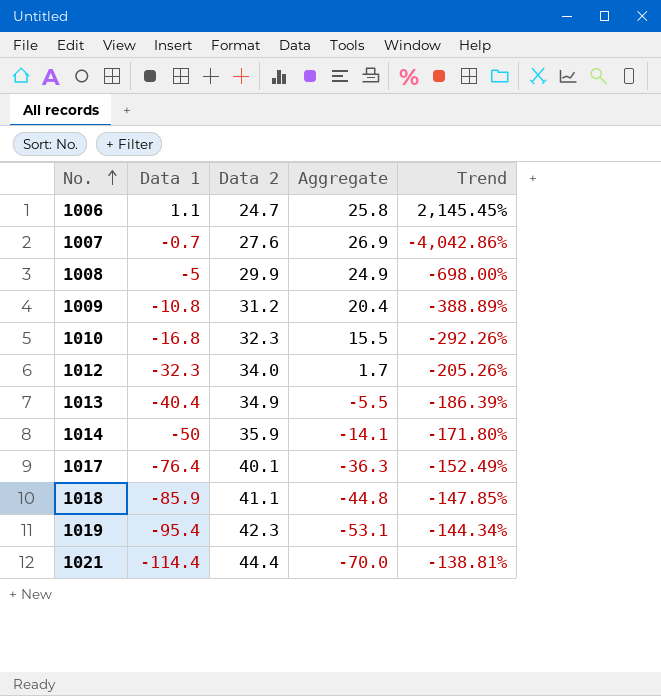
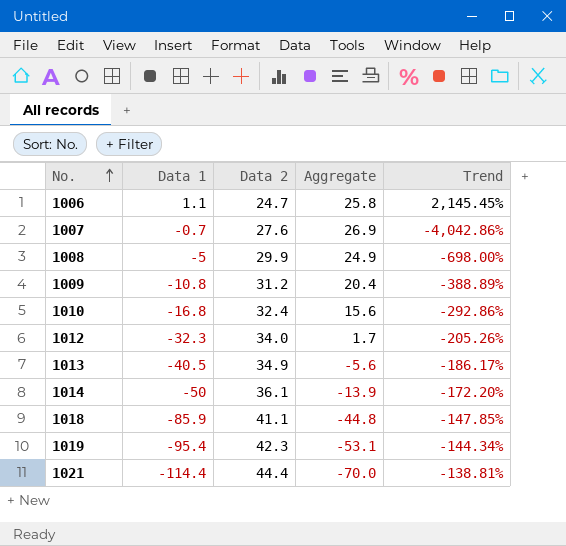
row 1017: -76.4 | 40.1 | -36.3 | -152.49% -> none
1010 | Data 2: 32.3 -> 32.4
1010 | Aggregate: 15.5 -> 15.6
1010 | Trend: -292.26% -> -292.86%
1013 | Data 1: -40.4 -> -40.5
1013 | Aggregate: -5.5 -> -5.6
1013 | Trend: -186.39% -> -186.17%
1014 | Data 2: 35.9 -> 36.1
1014 | Aggregate: -14.1 -> -13.9
1014 | Trend: -171.80% -> -172.20%

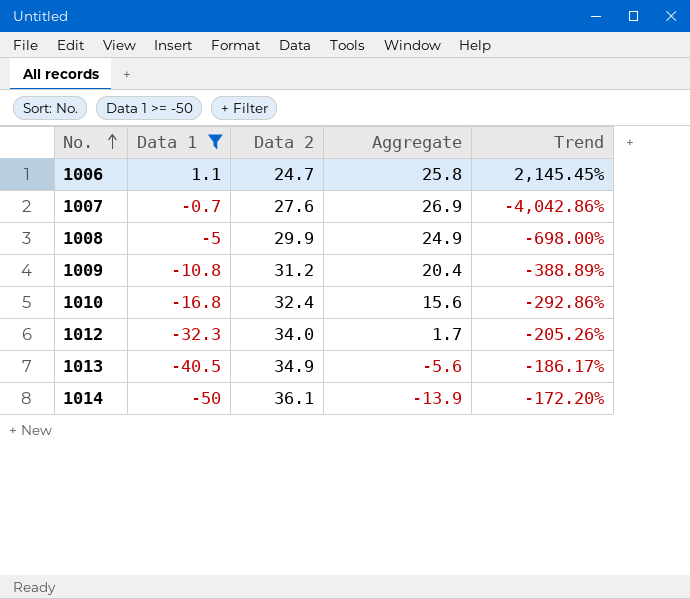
filter: none -> Data 1 >= -50

